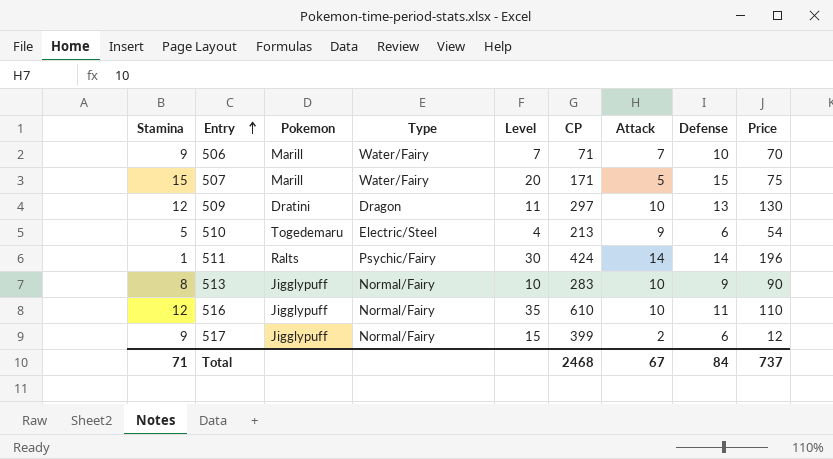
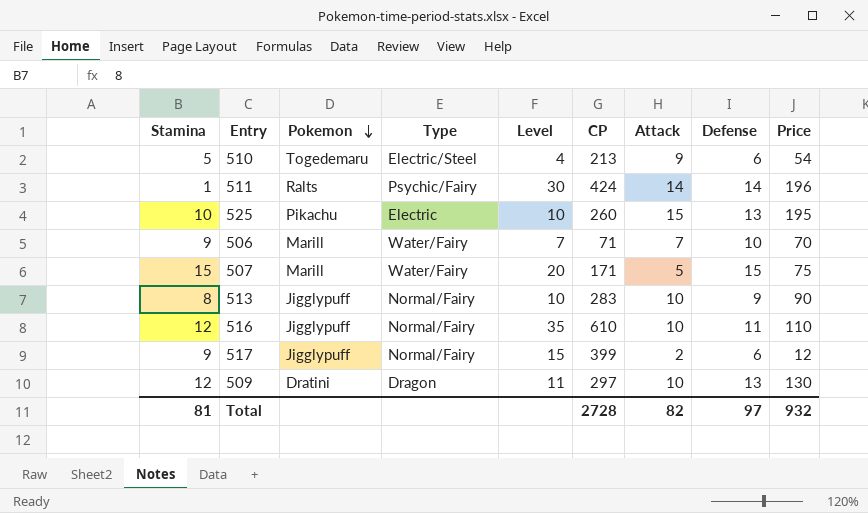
row order: Entry ascending -> Pokemon descending
row 525: none -> 10 | Pikachu | Electric | 10 | 260 | 15 | 13 | 195
Total | Stamina: 71 -> 81
Total | CP: 2468 -> 2728
Total | Attack: 67 -> 82
Total | Defense: 84 -> 97
Total | Price: 737 -> 932

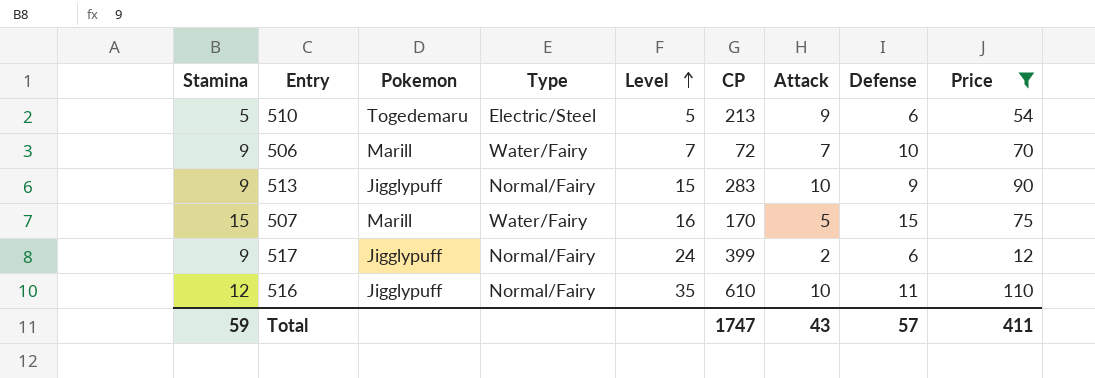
filter: none -> Price <= 110
row order: Pokemon descending -> Level ascending
510 | Level: 4 -> 5
506 | CP: 71 -> 72
513 | Stamina: 8 -> 9
513 | Level: 10 -> 15
507 | Level: 20 -> 16
507 | CP: 171 -> 170
517 | Level: 15 -> 24
Total | Stamina: 81 -> 59
Total | CP: 2728 -> 1747
Total | Attack: 82 -> 43
Total | Defense: 97 -> 57
Total | Price: 932 -> 411

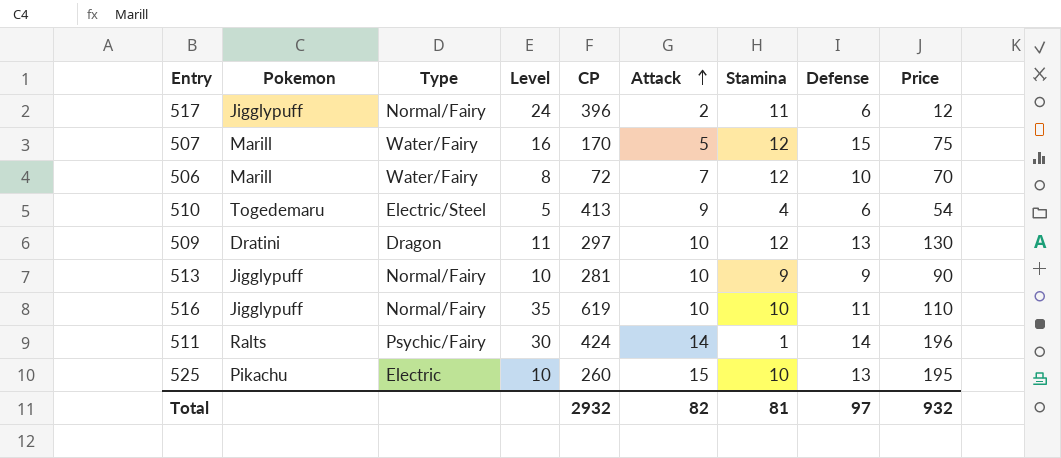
filter: Price <= 110 -> none
row order: Level ascending -> Attack ascending
column Stamina | position: 1 -> 7
517 | CP: 399 -> 396
517 | Stamina: 9 -> 11
507 | Stamina: 15 -> 12
506 | Level: 7 -> 8
506 | Stamina: 9 -> 12
510 | CP: 213 -> 413
510 | Stamina: 5 -> 4
513 | Level: 15 -> 10
513 | CP: 283 -> 281
516 | CP: 610 -> 619
516 | Stamina: 12 -> 10
Total | CP: 1747 -> 2932
Total | Attack: 43 -> 82
Total | Stamina: 59 -> 81
Total | Defense: 57 -> 97
Total | Price: 411 -> 932

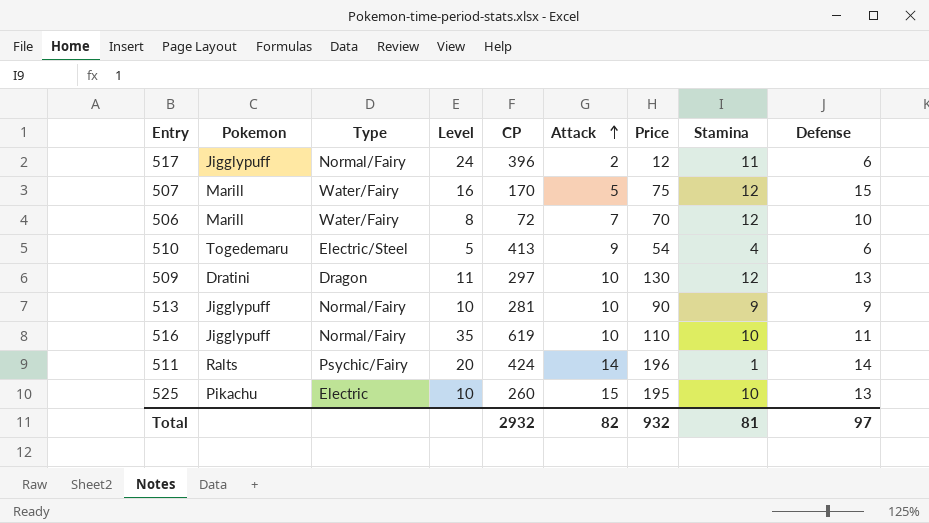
column Price | position: 9 -> 7
511 | Level: 30 -> 20

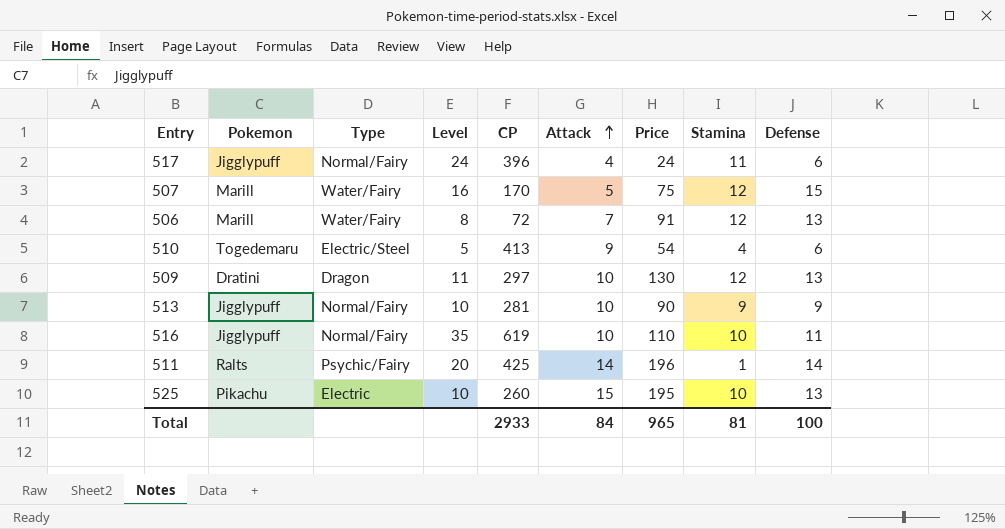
517 | Attack: 2 -> 4
517 | Price: 12 -> 24
506 | Price: 70 -> 91
506 | Defense: 10 -> 13
511 | CP: 424 -> 425
Total | CP: 2932 -> 2933
Total | Attack: 82 -> 84
Total | Price: 932 -> 965
Total | Defense: 97 -> 100

